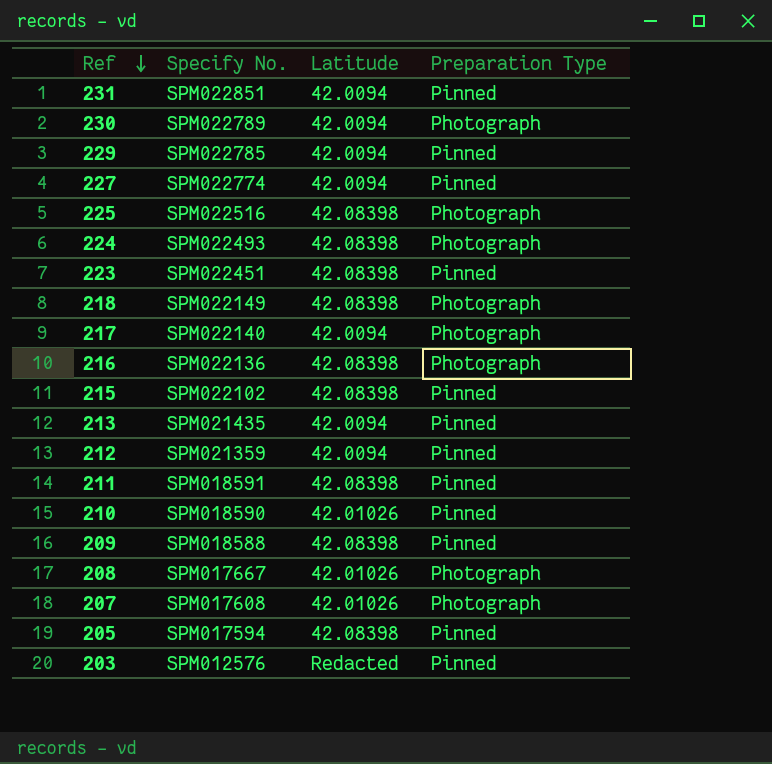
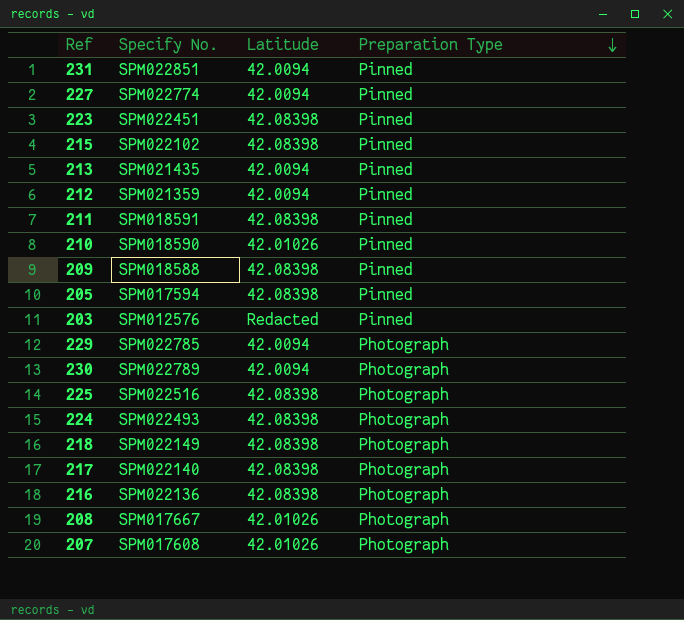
row order: Ref descending -> Preparation Type descending
229 | Preparation Type: Pinned -> Photograph
217 | Latitude: 42.0094 -> 42.08398

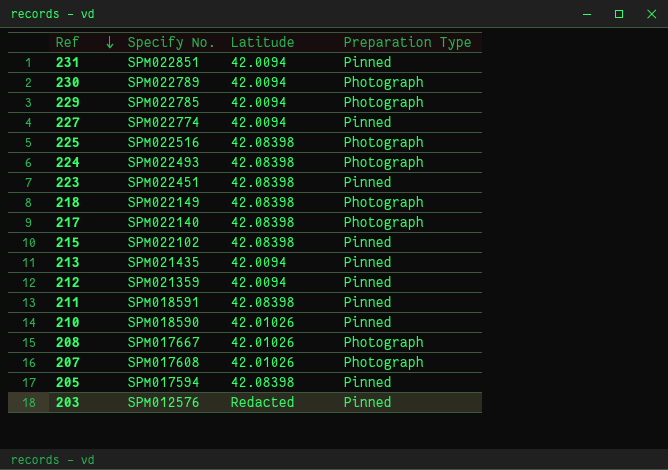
row order: Preparation Type descending -> Ref descending
row 209: SPM018588 | 42.08398 | Pinned -> none
row 216: SPM022136 | 42.08398 | Photograph -> none

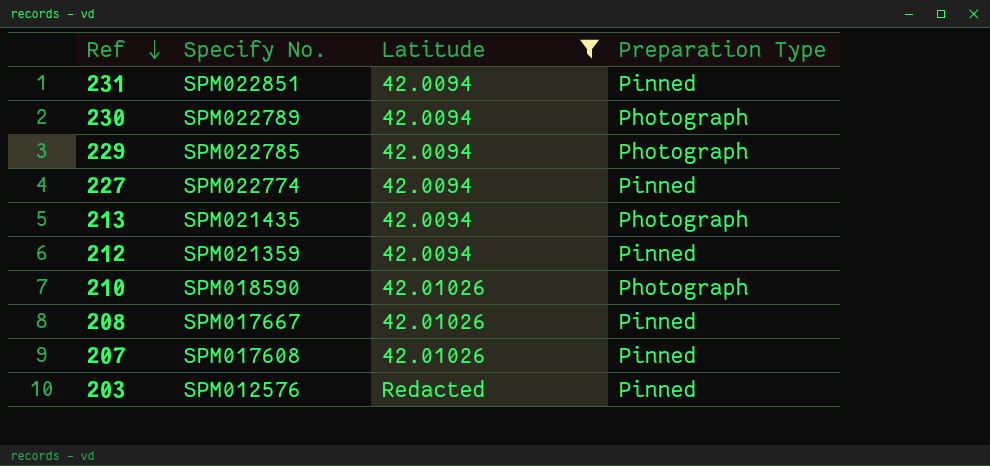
filter: none -> Latitude != 42.08398
213 | Preparation Type: Pinned -> Photograph
210 | Preparation Type: Pinned -> Photograph
208 | Preparation Type: Photograph -> Pinned
207 | Preparation Type: Photograph -> Pinned

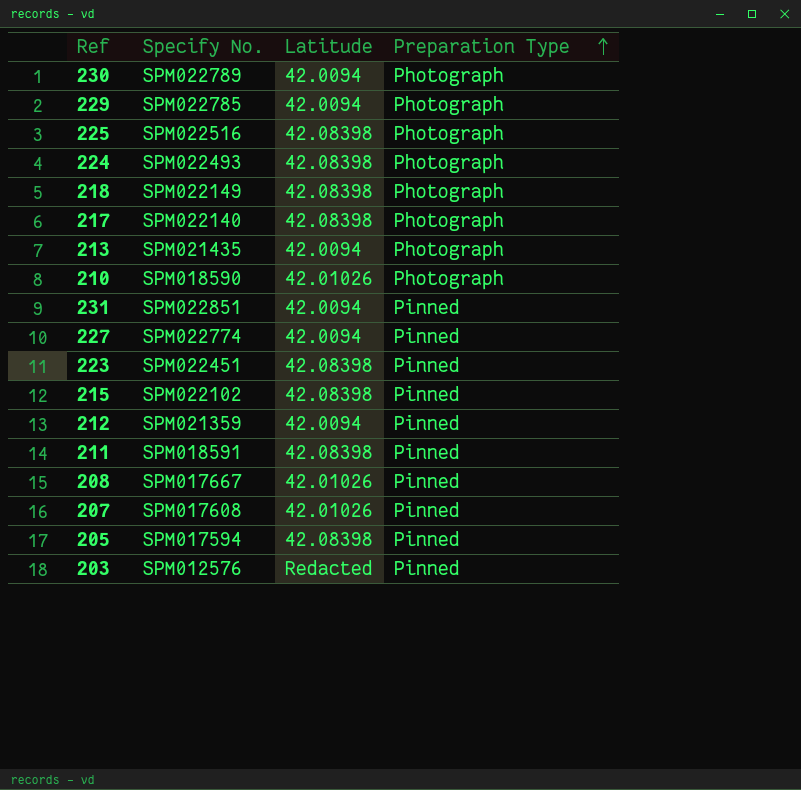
filter: Latitude != 42.08398 -> none
row order: Ref descending -> Preparation Type ascending

